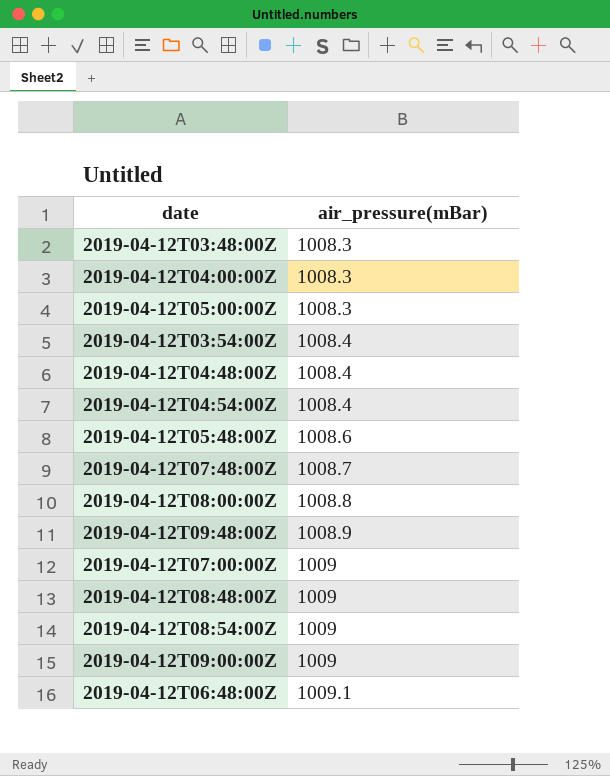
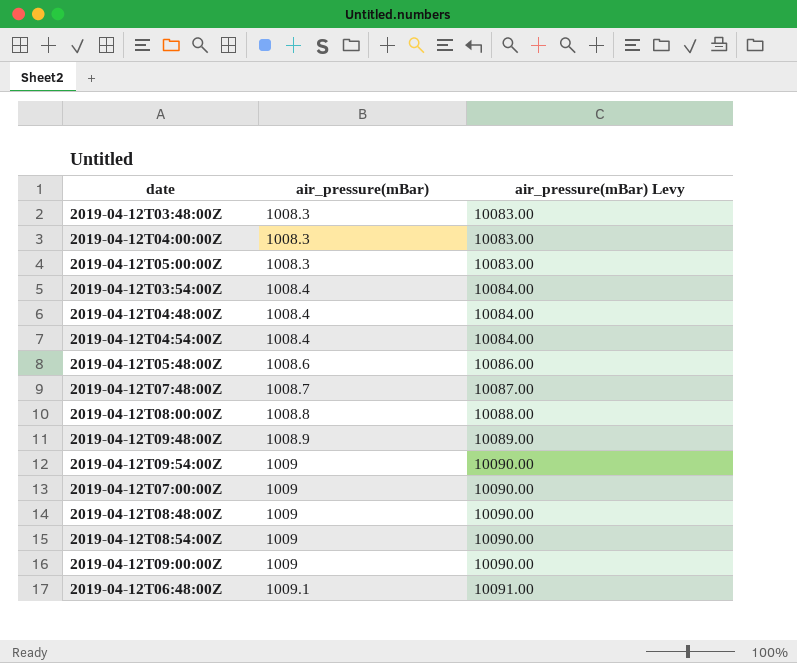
column air_pressure(mBar) Levy | formula: none -> [air_pressure(mBar)] * 10
row 2019-04-12T09:54:00Z: none -> 1009 | 10090.00

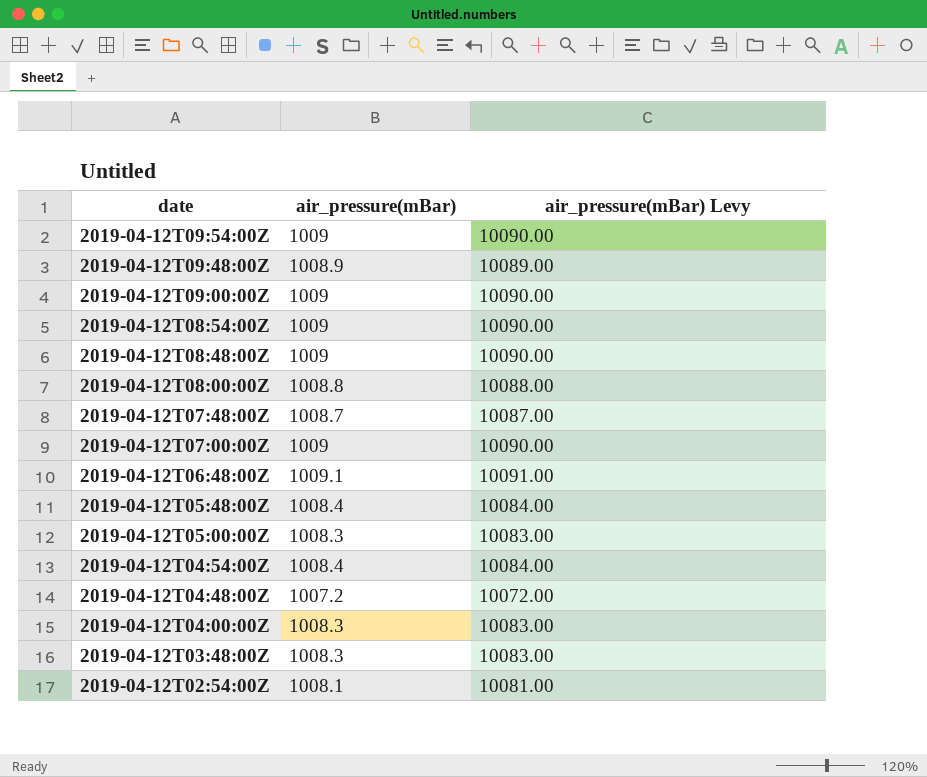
row order: air_pressure(mBar) ascending -> date descending
row 2019-04-12T03:54:00Z: 1008.4 | 10084.00 -> none
2019-04-12T05:48:00Z | air_pressure(mBar): 1008.6 -> 1008.4
2019-04-12T05:48:00Z | air_pressure(mBar) Levy: 10086.00 -> 10084.00
2019-04-12T04:48:00Z | air_pressure(mBar): 1008.4 -> 1007.2
2019-04-12T04:48:00Z | air_pressure(mBar) Levy: 10084.00 -> 10072.00
row 2019-04-12T02:54:00Z: none -> 1008.1 | 10081.00

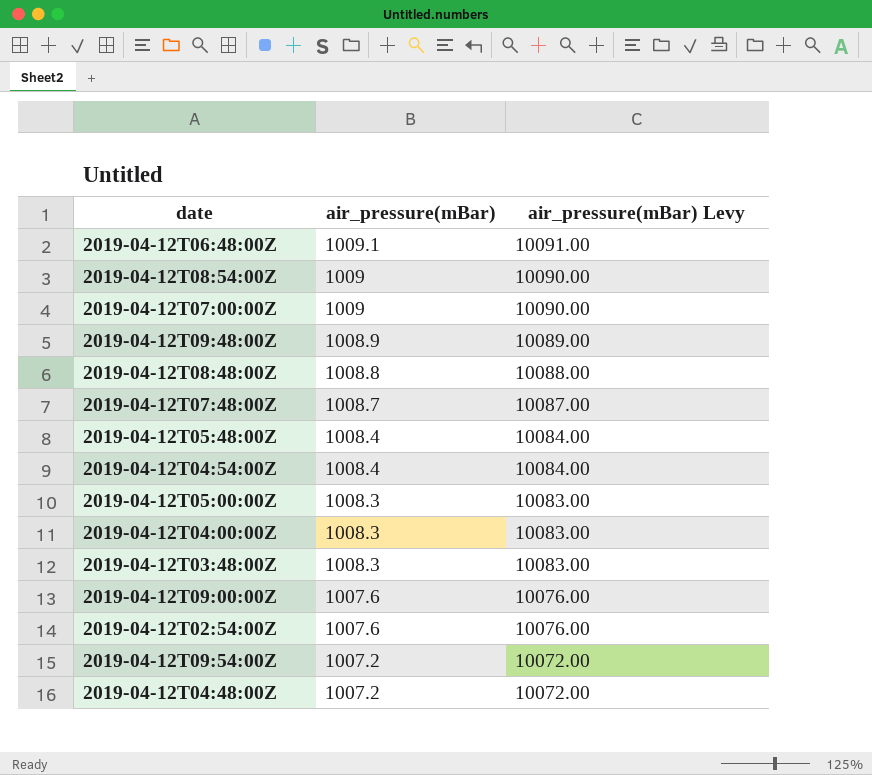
row order: date descending -> air_pressure(mBar) descending
row 2019-04-12T08:00:00Z: 1008.8 | 10088.00 -> none
2019-04-12T08:48:00Z | air_pressure(mBar): 1009 -> 1008.8
2019-04-12T08:48:00Z | air_pressure(mBar) Levy: 10090.00 -> 10088.00
2019-04-12T09:00:00Z | air_pressure(mBar): 1009 -> 1007.6
2019-04-12T09:00:00Z | air_pressure(mBar) Levy: 10090.00 -> 10076.00
2019-04-12T02:54:00Z | air_pressure(mBar): 1008.1 -> 1007.6
2019-04-12T02:54:00Z | air_pressure(mBar) Levy: 10081.00 -> 10076.00
2019-04-12T09:54:00Z | air_pressure(mBar): 1009 -> 1007.2
2019-04-12T09:54:00Z | air_pressure(mBar) Levy: 10090.00 -> 10072.00

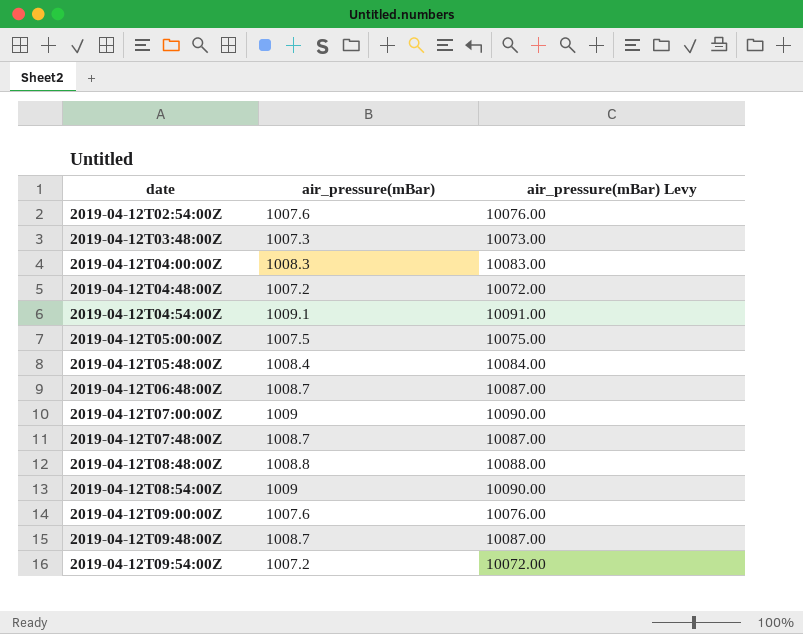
row order: air_pressure(mBar) descending -> date ascending
2019-04-12T03:48:00Z | air_pressure(mBar): 1008.3 -> 1007.3
2019-04-12T03:48:00Z | air_pressure(mBar) Levy: 10083.00 -> 10073.00
2019-04-12T04:54:00Z | air_pressure(mBar): 1008.4 -> 1009.1
2019-04-12T04:54:00Z | air_pressure(mBar) Levy: 10084.00 -> 10091.00
2019-04-12T05:00:00Z | air_pressure(mBar): 1008.3 -> 1007.5
2019-04-12T05:00:00Z | air_pressure(mBar) Levy: 10083.00 -> 10075.00
2019-04-12T06:48:00Z | air_pressure(mBar): 1009.1 -> 1008.7
2019-04-12T06:48:00Z | air_pressure(mBar) Levy: 10091.00 -> 10087.00
2019-04-12T09:48:00Z | air_pressure(mBar): 1008.9 -> 1008.7
2019-04-12T09:48:00Z | air_pressure(mBar) Levy: 10089.00 -> 10087.00

